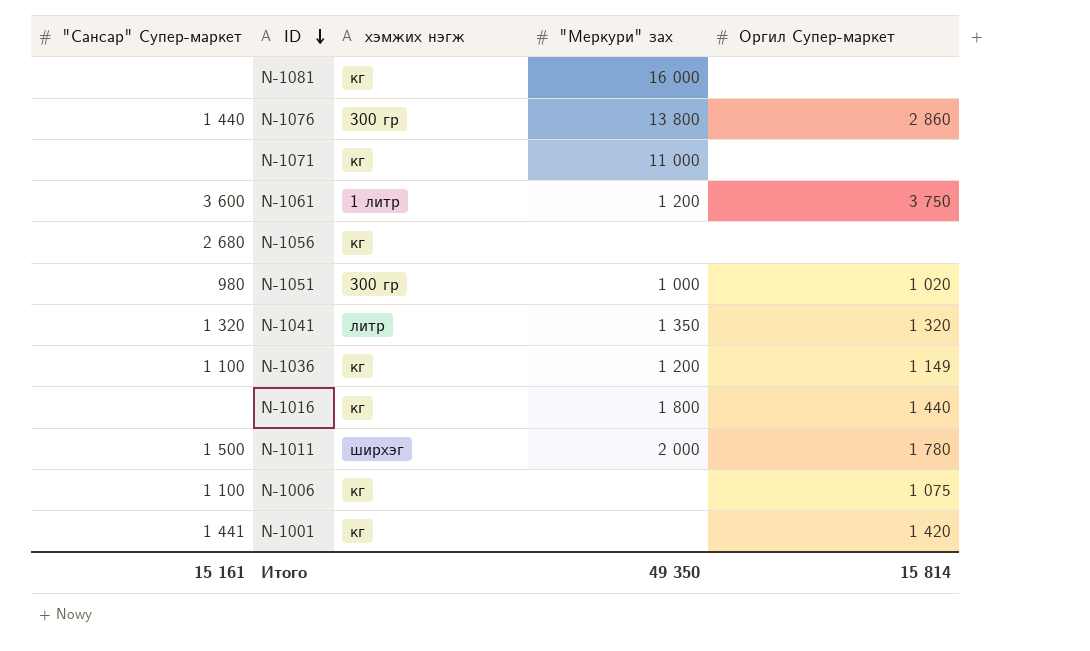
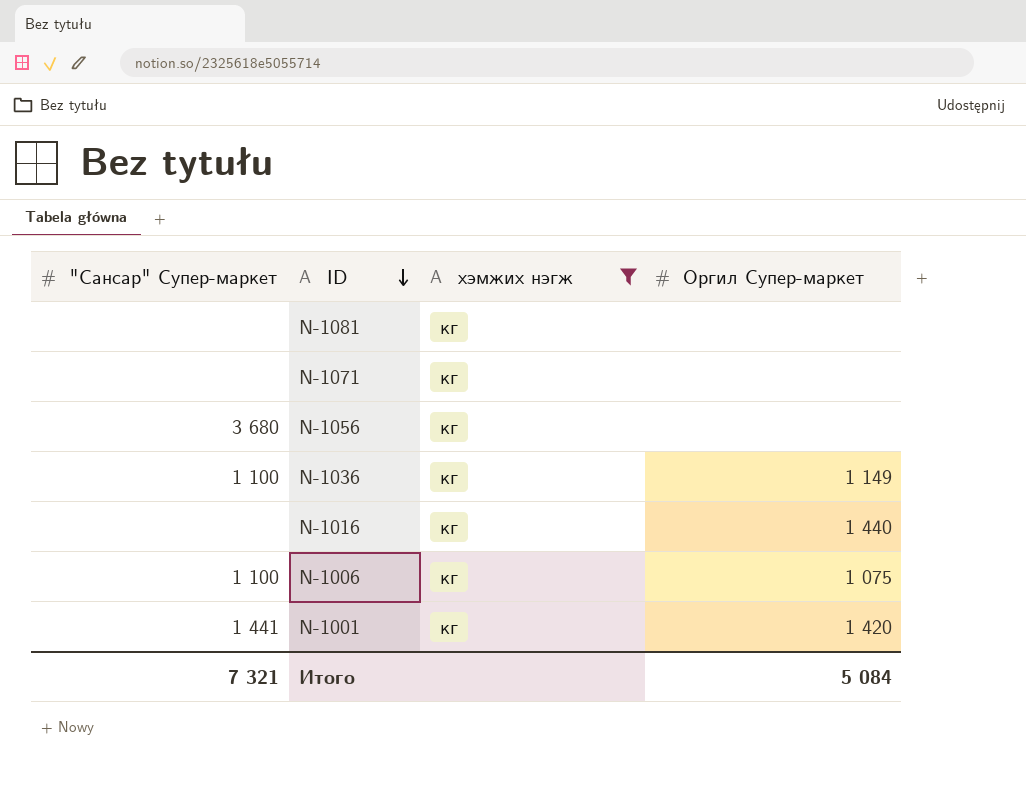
filter: none -> хэмжих нэгж = кг
column "Меркури" зах | position: 4 -> none
N-1056 | "Сансар" Супер-маркет: 2 680 -> 3 680
Итого | "Сансар" Супер-маркет: 15 161 -> 7 321
Итого | Оргил Супер-маркет: 15 814 -> 5 084

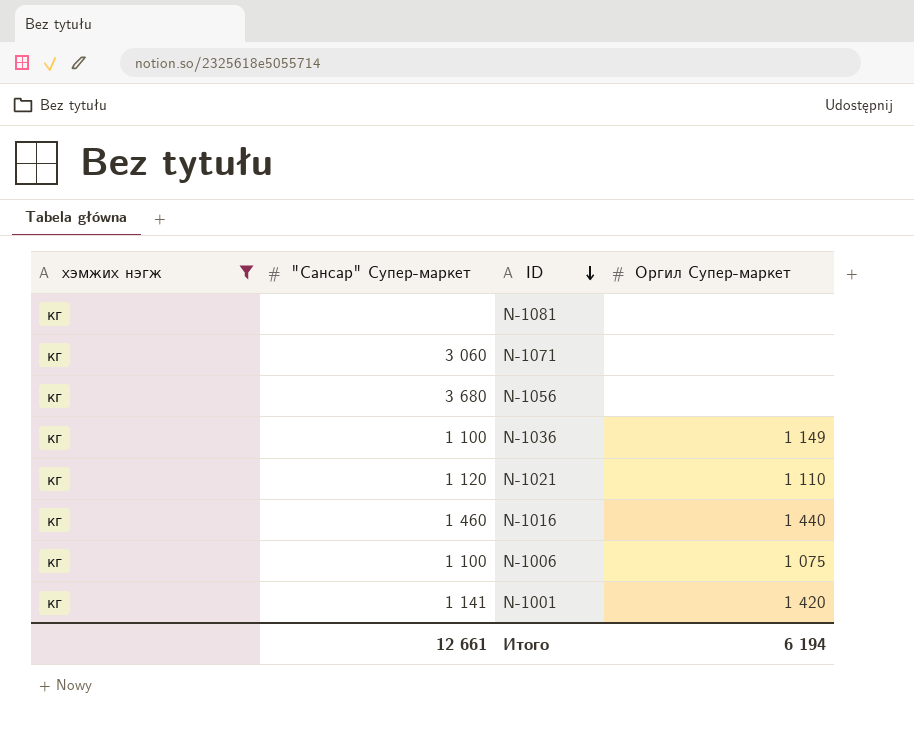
column хэмжих нэгж | position: 3 -> 1
N-1071 | "Сансар" Супер-маркет: none -> 3 060
row N-1021: none -> кг | 1 120 | 1 110
N-1016 | "Сансар" Супер-маркет: none -> 1 460
N-1001 | "Сансар" Супер-маркет: 1 441 -> 1 141
Итого | "Сансар" Супер-маркет: 7 321 -> 12 661
Итого | Оргил Супер-маркет: 5 084 -> 6 194

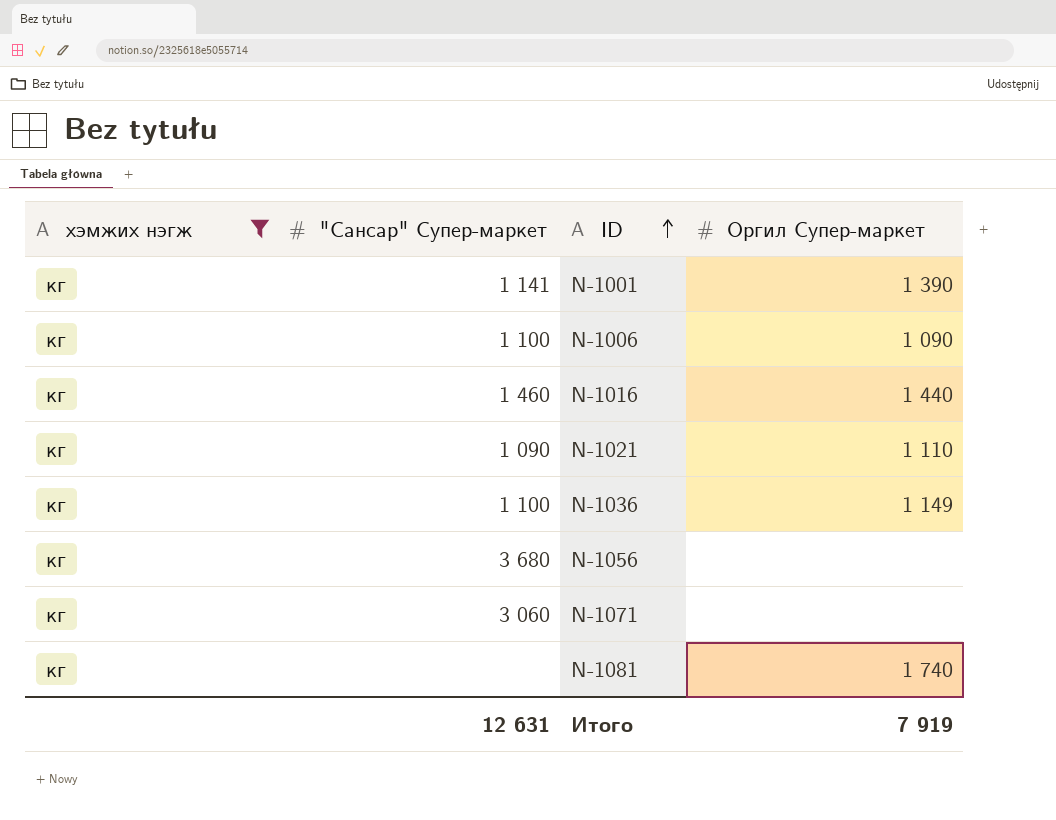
row order: ID descending -> ID ascending
N-1001 | Оргил Супер-маркет: 1 420 -> 1 390
N-1006 | Оргил Супер-маркет: 1 075 -> 1 090
N-1021 | "Сансар" Супер-маркет: 1 120 -> 1 090
N-1081 | Оргил Супер-маркет: none -> 1 740
Итого | "Сансар" Супер-маркет: 12 661 -> 12 631
Итого | Оргил Супер-маркет: 6 194 -> 7 919

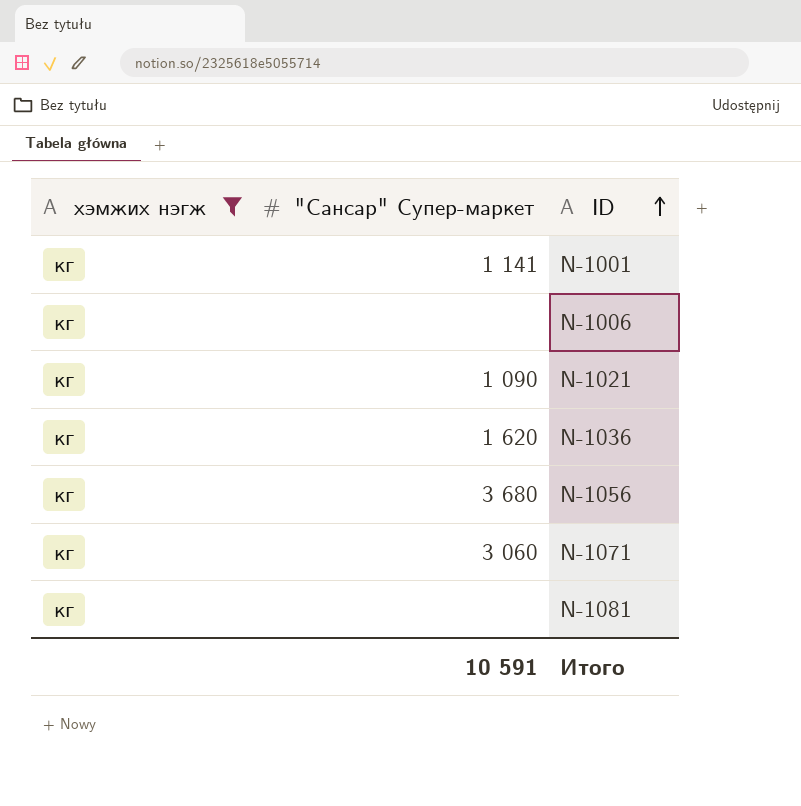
column Оргил Супер-маркет | position: 4 -> none
row N-1016: кг | 1 460 | 1 440 -> none
N-1006 | "Сансар" Супер-маркет: 1 100 -> none
N-1036 | "Сансар" Супер-маркет: 1 100 -> 1 620
Итого | "Сансар" Супер-маркет: 12 631 -> 10 591

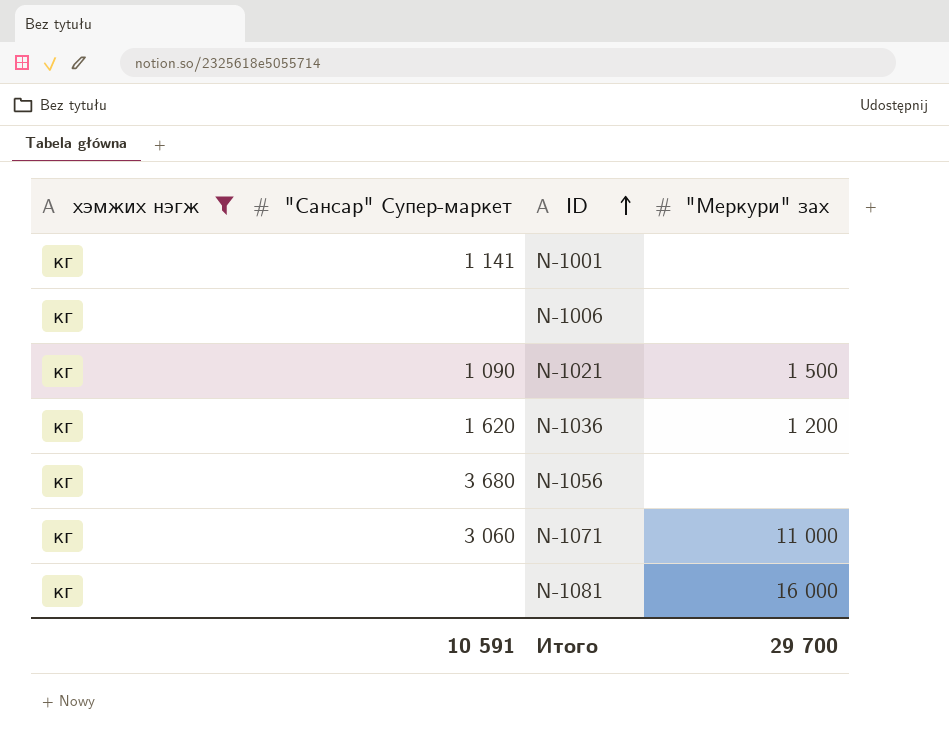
column "Меркури" зах | position: none -> 4

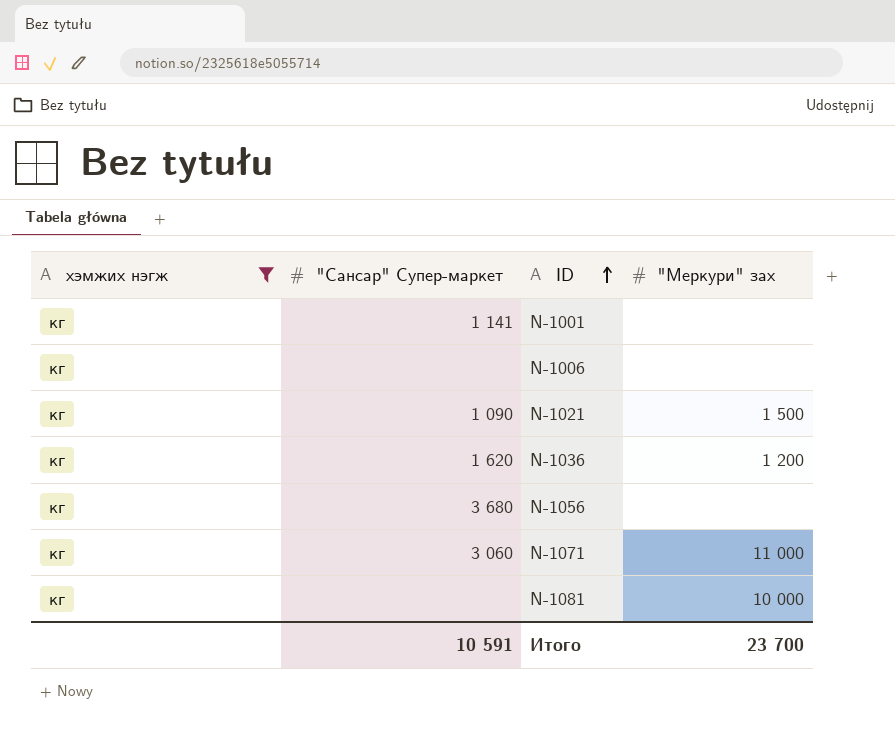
N-1081 | "Меркури" зах: 16 000 -> 10 000
Итого | "Меркури" зах: 29 700 -> 23 700

